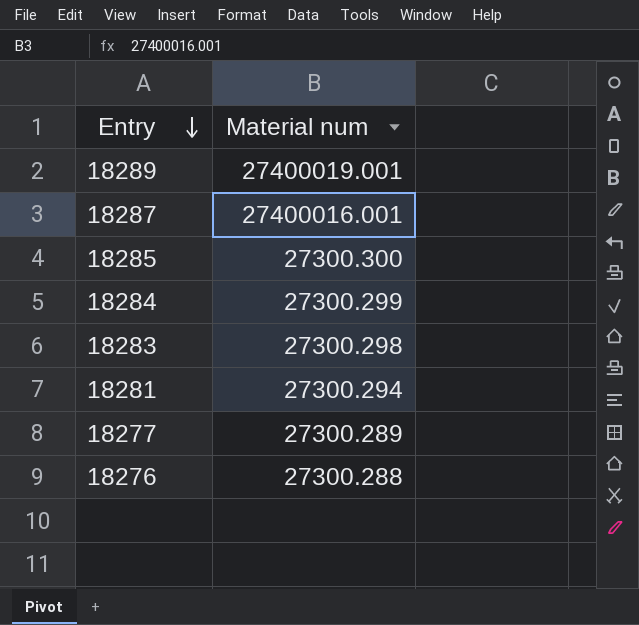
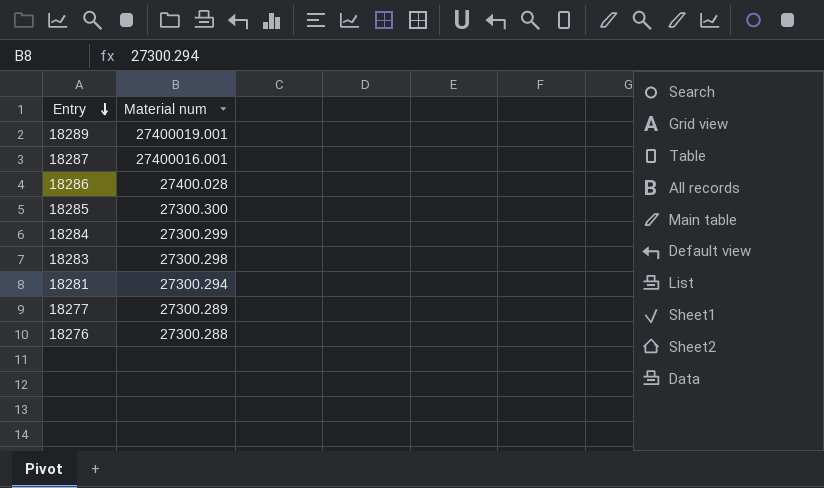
row 18286: none -> 27400.028

